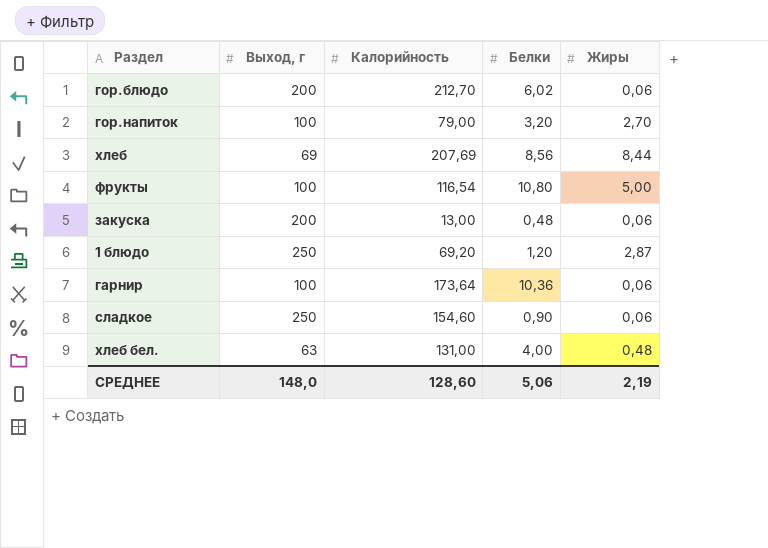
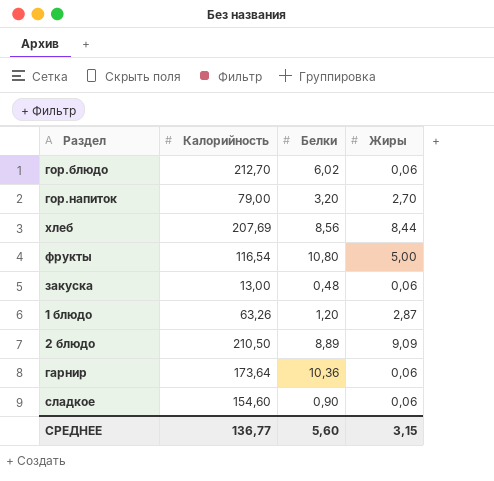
column Выход, г | position: 2 -> none
row хлеб бел.: 63 | 131,00 | 4,00 | 0,48 -> none
1 блюдо | Калорийность: 69,20 -> 63,26
row 2 блюдо: none -> 210,50 | 8,89 | 9,09
СРЕДНЕЕ | Калорийность: 128,60 -> 136,77
СРЕДНЕЕ | Белки: 5,06 -> 5,60
СРЕДНЕЕ | Жиры: 2,19 -> 3,15

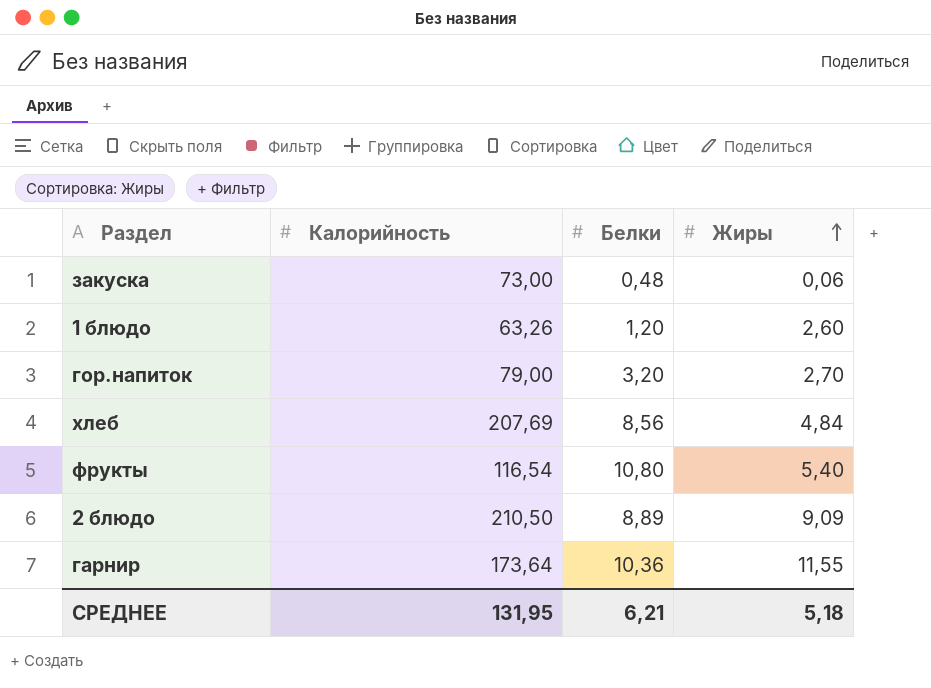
row order: none -> Жиры ascending
row гор.блюдо: 212,70 | 6,02 | 0,06 -> none
row сладкое: 154,60 | 0,90 | 0,06 -> none
закуска | Калорийность: 13,00 -> 73,00
1 блюдо | Жиры: 2,87 -> 2,60
хлеб | Жиры: 8,44 -> 4,84
фрукты | Жиры: 5,00 -> 5,40
гарнир | Жиры: 0,06 -> 11,55
СРЕДНЕЕ | Калорийность: 136,77 -> 131,95
СРЕДНЕЕ | Белки: 5,60 -> 6,21
СРЕДНЕЕ | Жиры: 3,15 -> 5,18

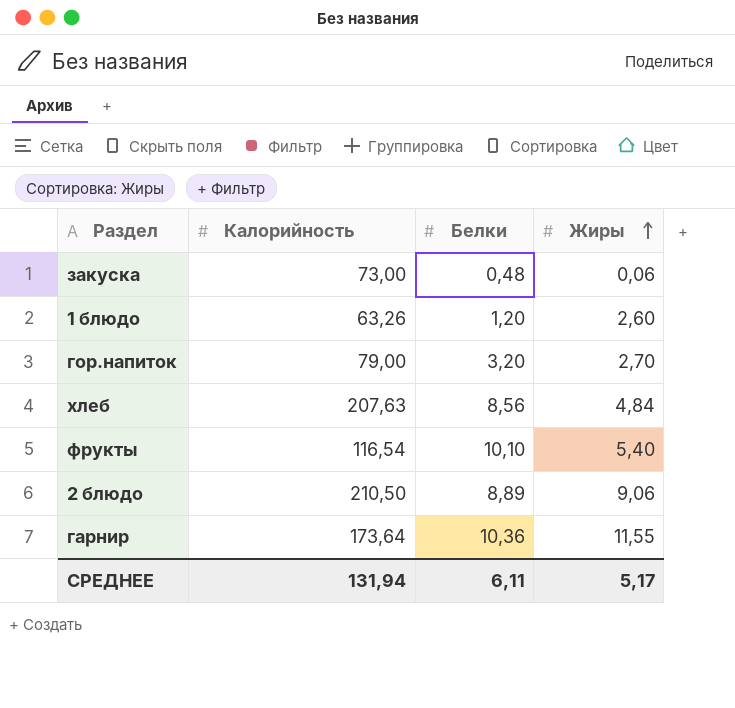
хлеб | Калорийность: 207,69 -> 207,63
фрукты | Белки: 10,80 -> 10,10
2 блюдо | Жиры: 9,09 -> 9,06
СРЕДНЕЕ | Калорийность: 131,95 -> 131,94
СРЕДНЕЕ | Белки: 6,21 -> 6,11
СРЕДНЕЕ | Жиры: 5,18 -> 5,17

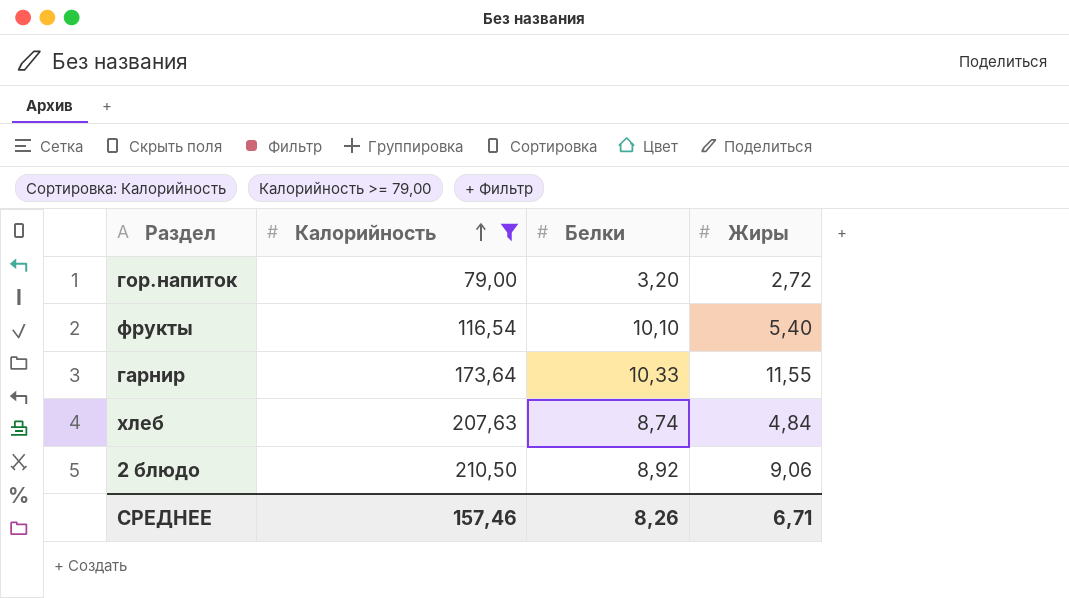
filter: none -> Калорийность >= 79,00
row order: Жиры ascending -> Калорийность ascending
гор.напиток | Жиры: 2,70 -> 2,72
гарнир | Белки: 10,36 -> 10,33
хлеб | Белки: 8,56 -> 8,74
2 блюдо | Белки: 8,89 -> 8,92
СРЕДНЕЕ | Калорийность: 131,94 -> 157,46
СРЕДНЕЕ | Белки: 6,11 -> 8,26
СРЕДНЕЕ | Жиры: 5,17 -> 6,71

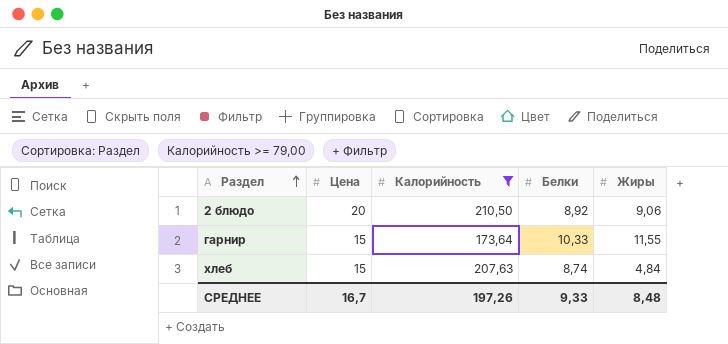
row order: Калорийность ascending -> Раздел ascending
column Цена | position: none -> 2
row гор.напиток: 79,00 | 3,20 | 2,72 -> none
row фрукты: 116,54 | 10,10 | 5,40 -> none
СРЕДНЕЕ | Калорийность: 157,46 -> 197,26
СРЕДНЕЕ | Белки: 8,26 -> 9,33
СРЕДНЕЕ | Жиры: 6,71 -> 8,48

